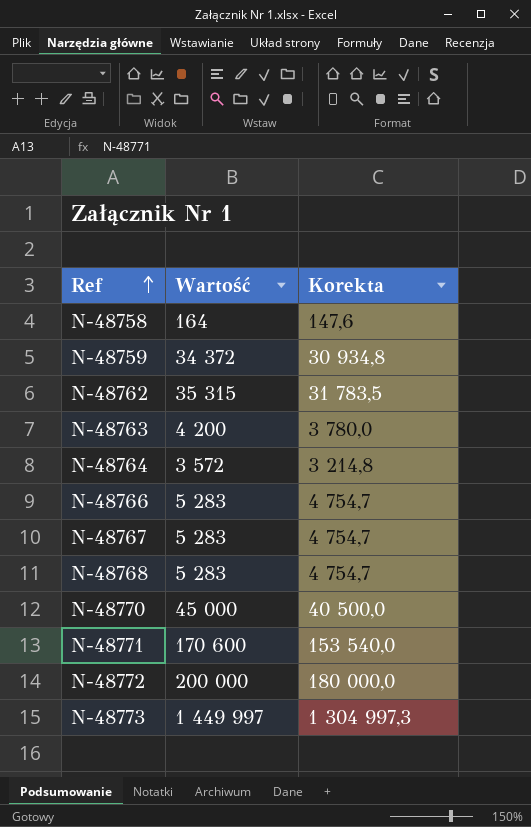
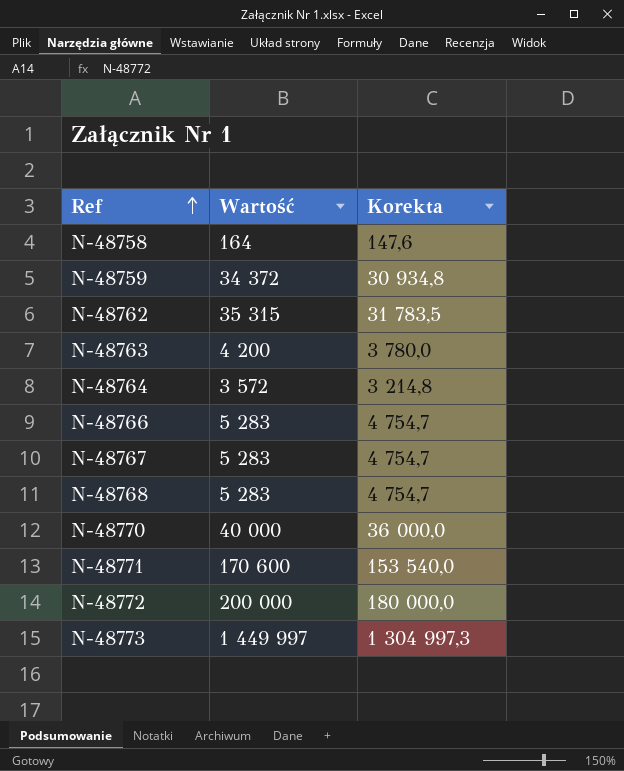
N-48770 | Wartość: 45 000 -> 40 000
N-48770 | Korekta: 40 500,0 -> 36 000,0

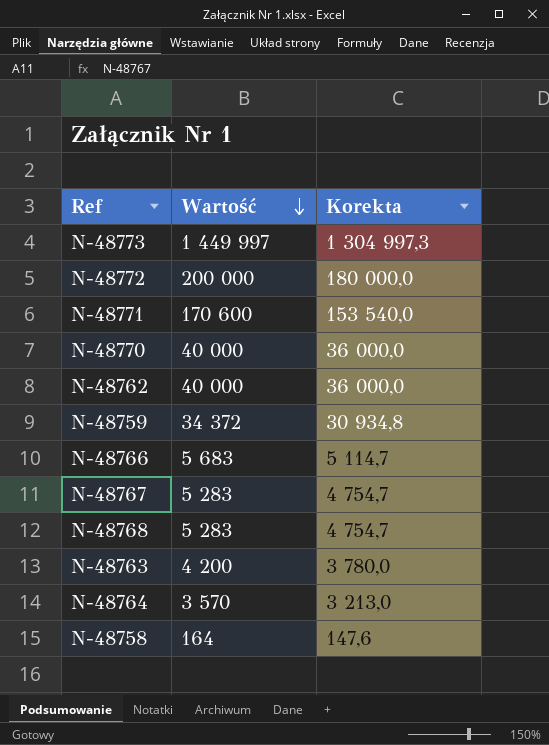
row order: Ref ascending -> Wartość descending
N-48762 | Wartość: 35 315 -> 40 000
N-48762 | Korekta: 31 783,5 -> 36 000,0
N-48766 | Wartość: 5 283 -> 5 683
N-48766 | Korekta: 4 754,7 -> 5 114,7
N-48764 | Wartość: 3 572 -> 3 570
N-48764 | Korekta: 3 214,8 -> 3 213,0

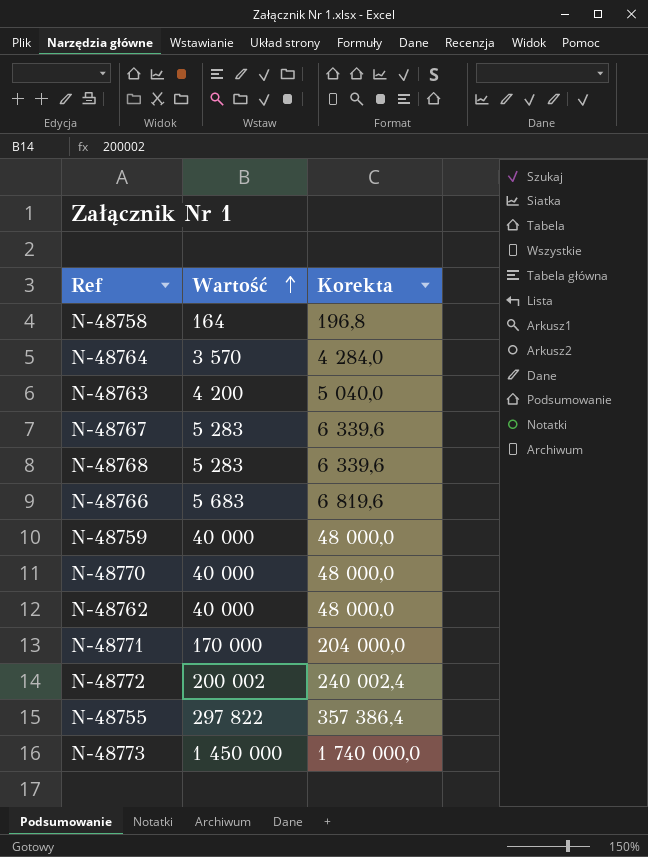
row order: Wartość descending -> Wartość ascending
column Korekta | formula: [Wartość] * 0,9 -> [Wartość] * 1,2
N-48759 | Wartość: 34 372 -> 40 000
N-48771 | Wartość: 170 600 -> 170 000
N-48772 | Wartość: 200 000 -> 200 002
row N-48755: none -> 297 822 | 357 386,4
N-48773 | Wartość: 1 449 997 -> 1 450 000

